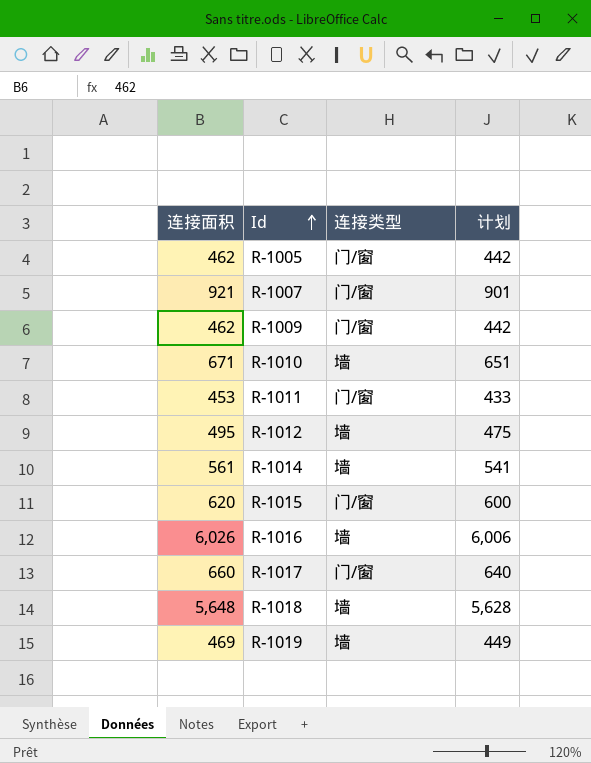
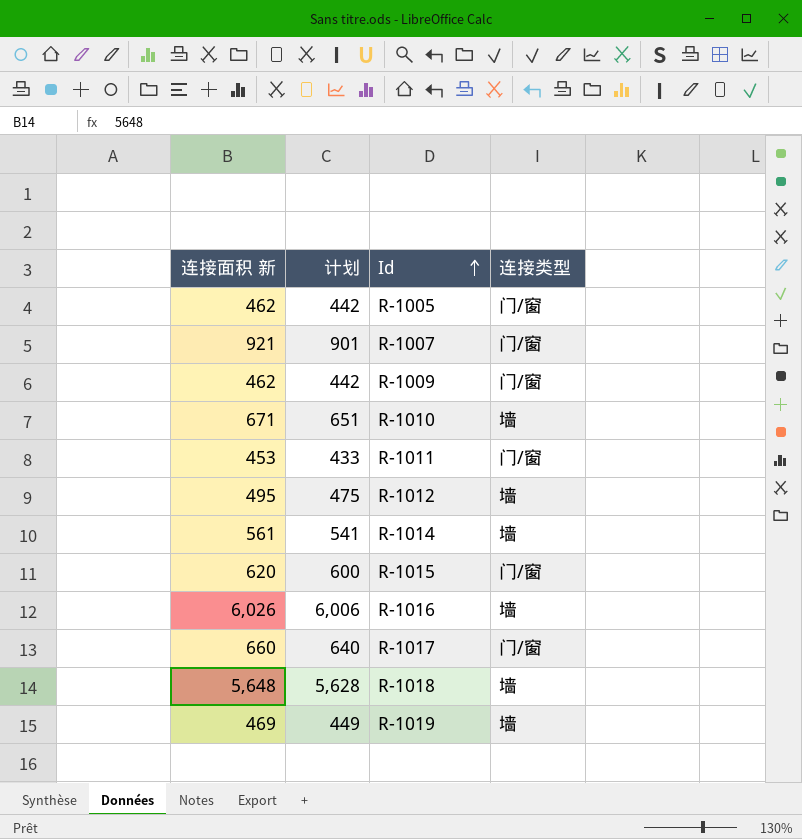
column name: 连接面积 -> 连接面积 新
column 计划 | position: 4 -> 2

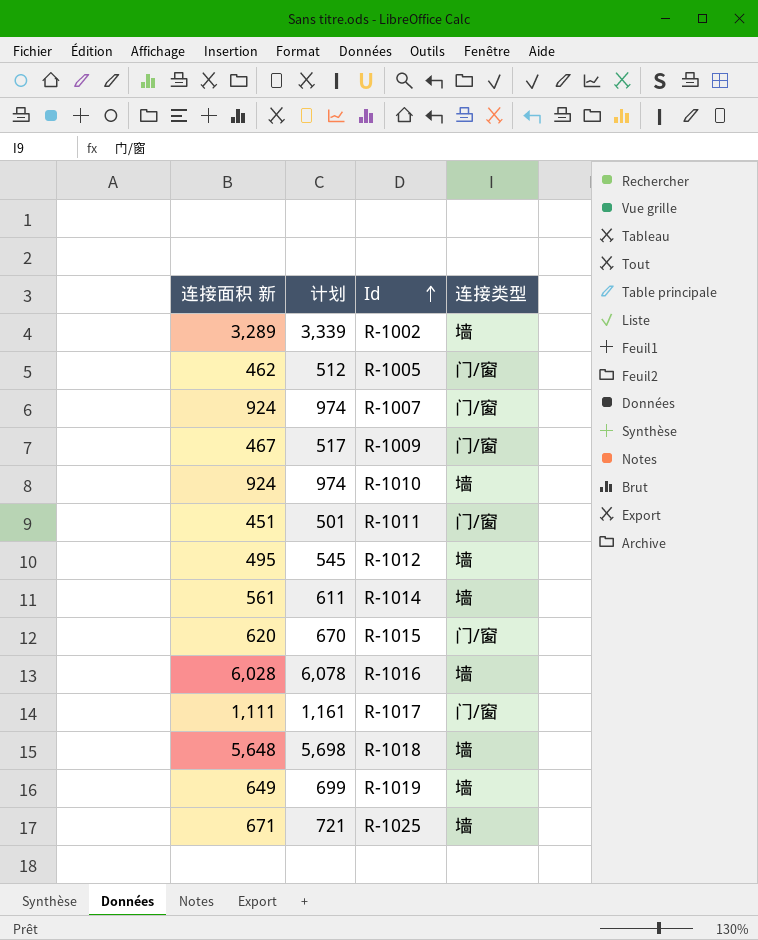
column 计划 | formula: [连接面积 新] - 20 -> [连接面积 新] + 50
row R-1002: none -> 3,289 | 3,339 | 墙
R-1007 | 连接面积 新: 921 -> 924
R-1009 | 连接面积 新: 462 -> 467
R-1010 | 连接面积 新: 671 -> 924
R-1011 | 连接面积 新: 453 -> 451
R-1016 | 连接面积 新: 6,026 -> 6,028
R-1017 | 连接面积 新: 660 -> 1,111
R-1019 | 连接面积 新: 469 -> 649
row R-1025: none -> 671 | 721 | 墙

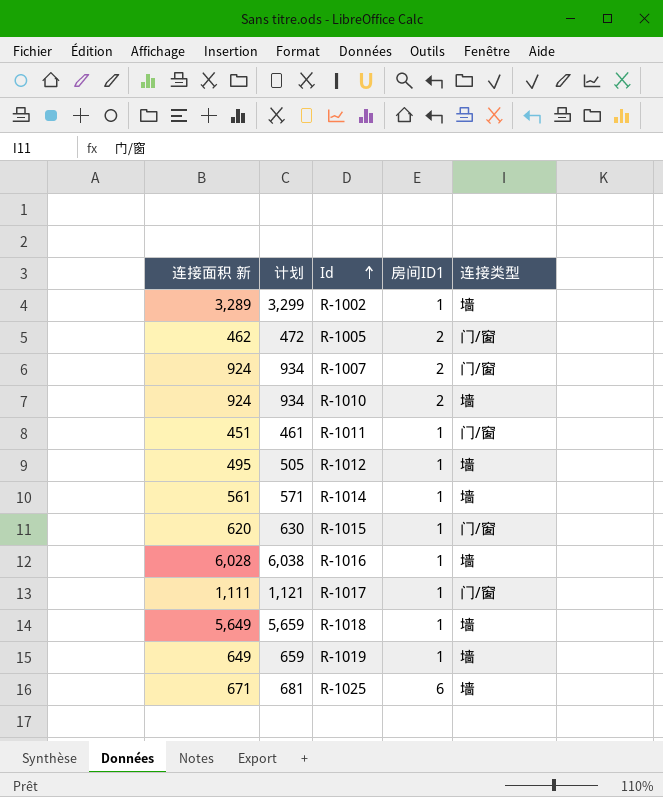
column 计划 | formula: [连接面积 新] + 50 -> [连接面积 新] + 10
column 房间ID1 | position: none -> 4
row R-1009: 467 | 517 | 门/窗 -> none
R-1018 | 连接面积 新: 5,648 -> 5,649

